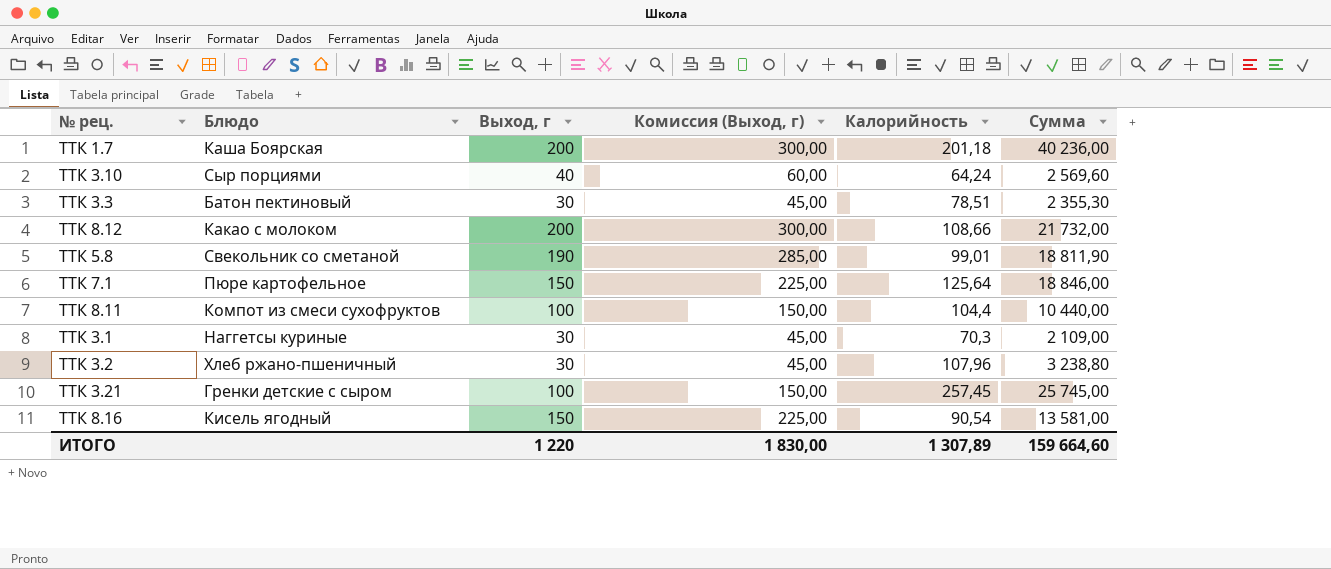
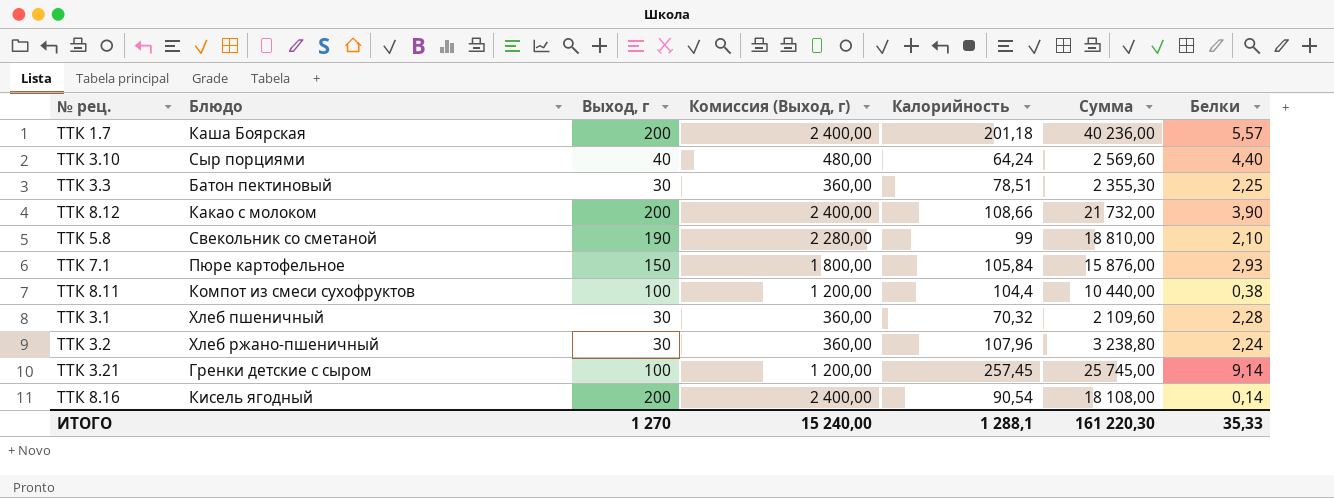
column Комиссия (Выход, г) | formula: [Выход, г] * 1,5 -> [Выход, г] * 12
column Белки | position: none -> 7
ТТК 5.8 | Калорийность: 99,01 -> 99
ТТК 5.8 | Сумма: 18 811,90 -> 18 810,00
ТТК 7.1 | Калорийность: 125,64 -> 105,84
ТТК 7.1 | Сумма: 18 846,00 -> 15 876,00
ТТК 3.1 | Блюдо: Наггетсы куриные -> Хлеб пшеничный
ТТК 3.1 | Калорийность: 70,3 -> 70,32
ТТК 3.1 | Сумма: 2 109,00 -> 2 109,60
ТТК 8.16 | Выход, г: 150 -> 200
ТТК 8.16 | Сумма: 13 581,00 -> 18 108,00
ИТОГО | Выход, г: 1 220 -> 1 270
ИТОГО | Комиссия (Выход, г): 1 830,00 -> 15 240,00
ИТОГО | Калорийность: 1 307,89 -> 1 288,1
ИТОГО | Сумма: 159 664,60 -> 161 220,30

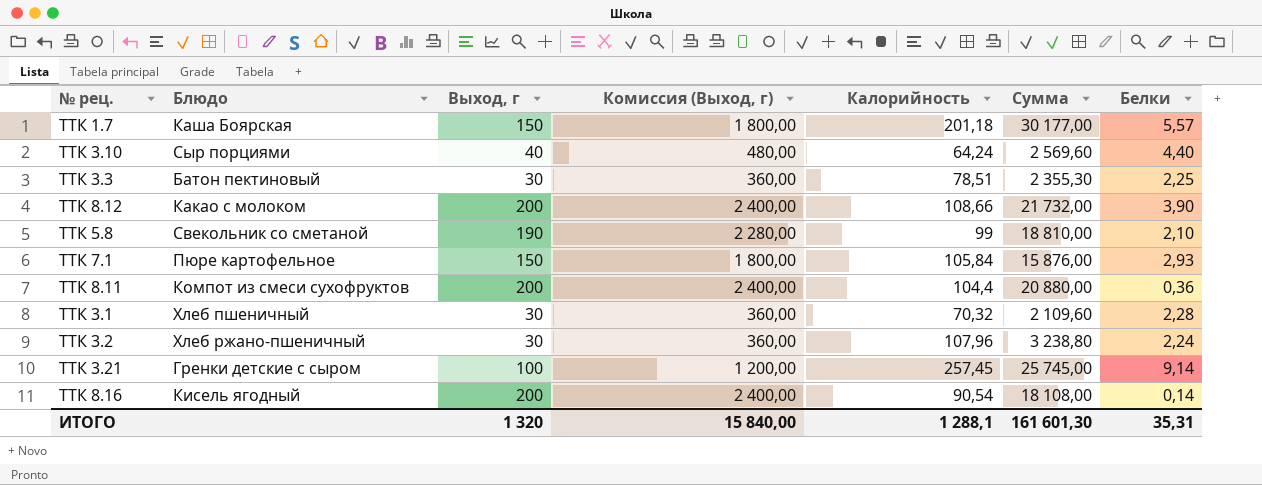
ТТК 1.7 | Выход, г: 200 -> 150
ТТК 1.7 | Комиссия (Выход, г): 2 400,00 -> 1 800,00
ТТК 1.7 | Сумма: 40 236,00 -> 30 177,00
ТТК 8.11 | Выход, г: 100 -> 200
ТТК 8.11 | Комиссия (Выход, г): 1 200,00 -> 2 400,00
ТТК 8.11 | Сумма: 10 440,00 -> 20 880,00
ТТК 8.11 | Белки: 0,38 -> 0,36
ИТОГО | Выход, г: 1 270 -> 1 320
ИТОГО | Комиссия (Выход, г): 15 240,00 -> 15 840,00
ИТОГО | Сумма: 161 220,30 -> 161 601,30
ИТОГО | Белки: 35,33 -> 35,31

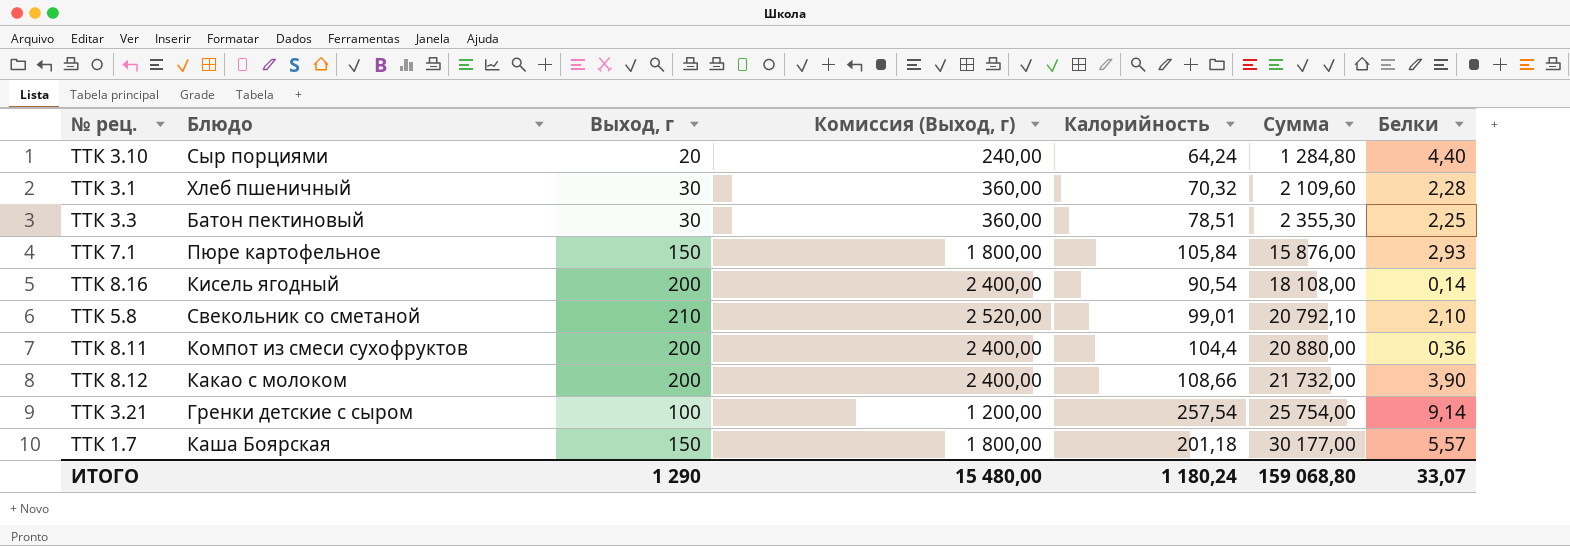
row order: none -> Сумма ascending
row ТТК 3.2: Хлеб ржано-пшеничный | 30 | 360,00 | 107,96 | 3 238,80 | 2,24 -> none
ТТК 3.10 | Выход, г: 40 -> 20
ТТК 3.10 | Комиссия (Выход, г): 480,00 -> 240,00
ТТК 3.10 | Сумма: 2 569,60 -> 1 284,80
ТТК 5.8 | Выход, г: 190 -> 210
ТТК 5.8 | Комиссия (Выход, г): 2 280,00 -> 2 520,00
ТТК 5.8 | Калорийность: 99 -> 99,01
ТТК 5.8 | Сумма: 18 810,00 -> 20 792,10
ТТК 3.21 | Калорийность: 257,45 -> 257,54
ТТК 3.21 | Сумма: 25 745,00 -> 25 754,00
ИТОГО | Выход, г: 1 320 -> 1 290
ИТОГО | Комиссия (Выход, г): 15 840,00 -> 15 480,00
ИТОГО | Калорийность: 1 288,1 -> 1 180,24
ИТОГО | Сумма: 161 601,30 -> 159 068,80
ИТОГО | Белки: 35,31 -> 33,07

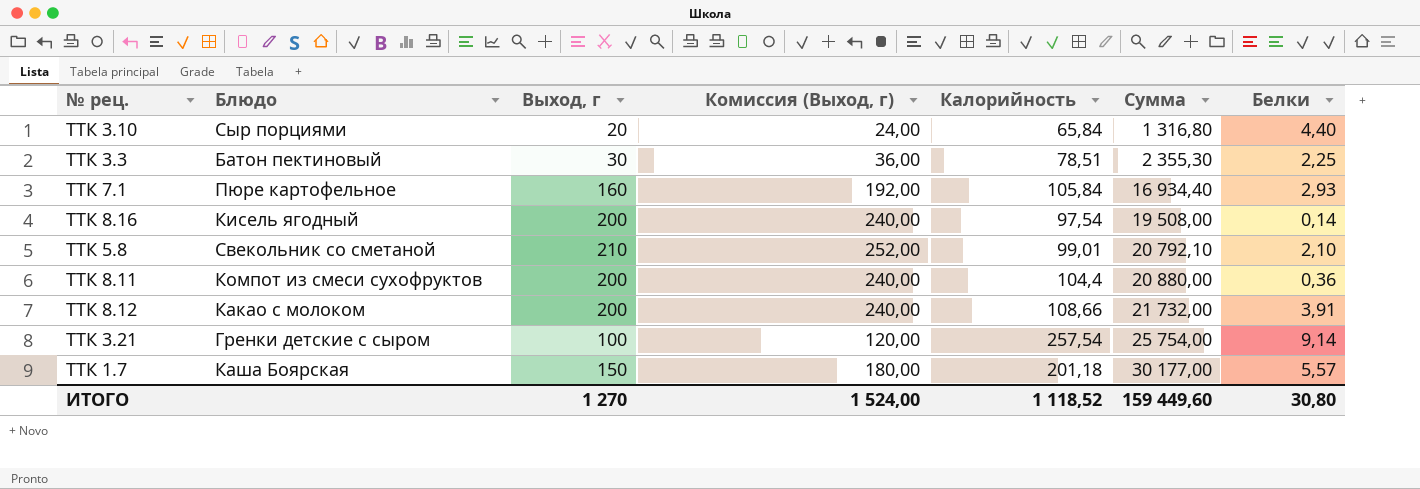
column Комиссия (Выход, г) | formula: [Выход, г] * 12 -> [Выход, г] * 1,2
row ТТК 3.1: Хлеб пшеничный | 30 | 360,00 | 70,32 | 2 109,60 | 2,28 -> none
ТТК 3.10 | Калорийность: 64,24 -> 65,84
ТТК 3.10 | Сумма: 1 284,80 -> 1 316,80
ТТК 7.1 | Выход, г: 150 -> 160
ТТК 7.1 | Сумма: 15 876,00 -> 16 934,40
ТТК 8.16 | Калорийность: 90,54 -> 97,54
ТТК 8.16 | Сумма: 18 108,00 -> 19 508,00
ТТК 8.12 | Белки: 3,90 -> 3,91
ИТОГО | Выход, г: 1 290 -> 1 270
ИТОГО | Комиссия (Выход, г): 15 480,00 -> 1 524,00
ИТОГО | Калорийность: 1 180,24 -> 1 118,52
ИТОГО | Сумма: 159 068,80 -> 159 449,60
ИТОГО | Белки: 33,07 -> 30,80

